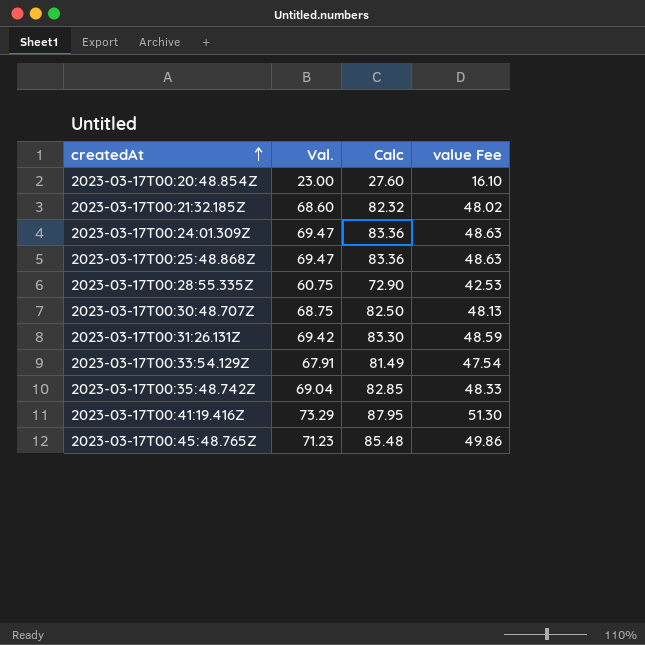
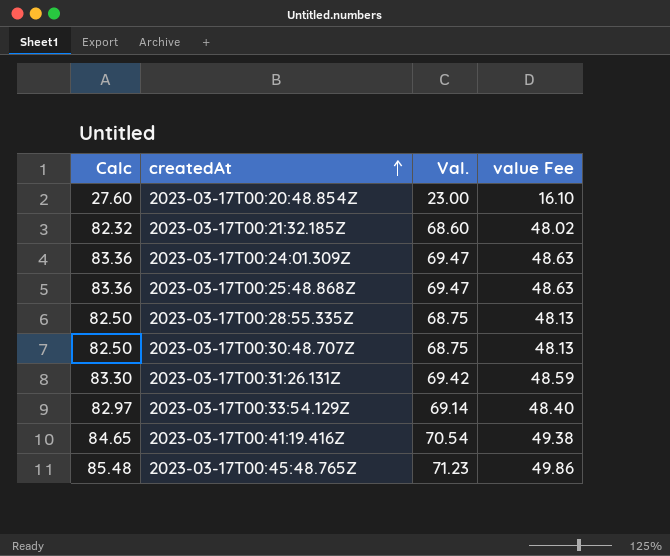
column Calc | position: 3 -> 1
row 2023-03-17T00:35:48.742Z: 69.04 | 82.85 | 48.33 -> none
2023-03-17T00:28:55.335Z | Calc: 72.90 -> 82.50
2023-03-17T00:28:55.335Z | Val.: 60.75 -> 68.75
2023-03-17T00:28:55.335Z | value Fee: 42.53 -> 48.13
2023-03-17T00:33:54.129Z | Calc: 81.49 -> 82.97
2023-03-17T00:33:54.129Z | Val.: 67.91 -> 69.14
2023-03-17T00:33:54.129Z | value Fee: 47.54 -> 48.40
2023-03-17T00:41:19.416Z | Calc: 87.95 -> 84.65
2023-03-17T00:41:19.416Z | Val.: 73.29 -> 70.54
2023-03-17T00:41:19.416Z | value Fee: 51.30 -> 49.38

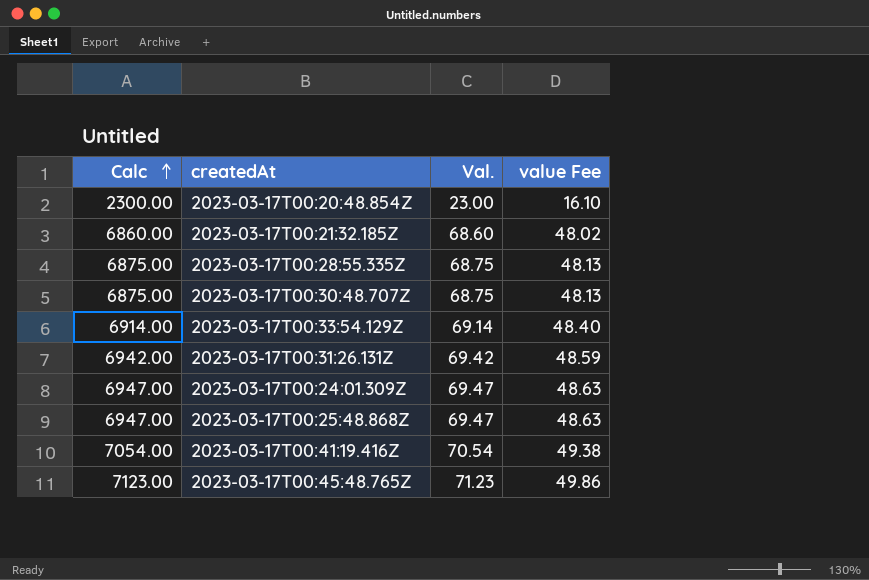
row order: createdAt ascending -> Calc ascending
column Calc | formula: [Val.] * 1.2 -> [Val.] * 100

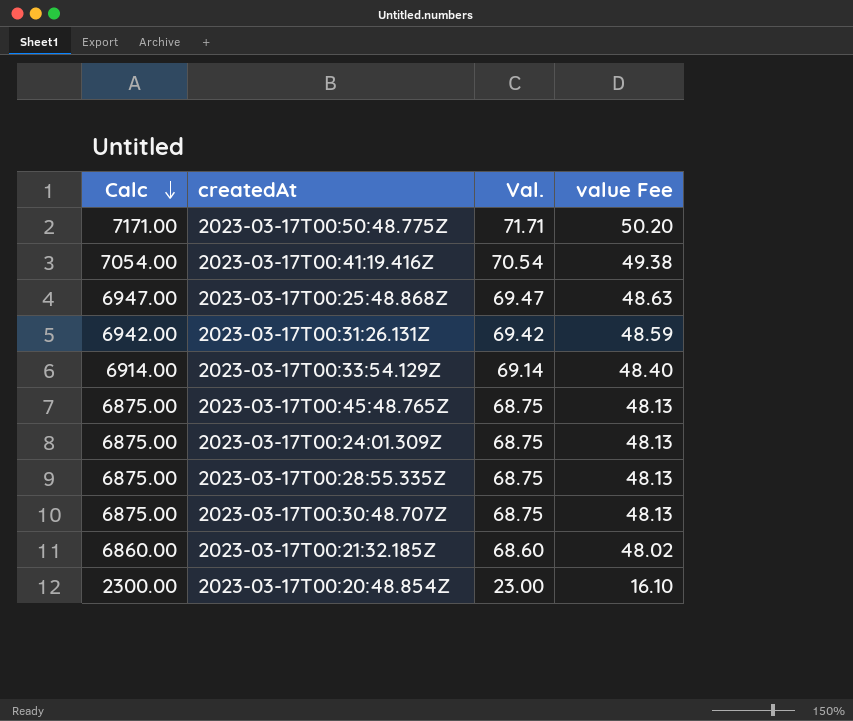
row order: Calc ascending -> Calc descending
row 2023-03-17T00:50:48.775Z: none -> 7171.00 | 71.71 | 50.20
2023-03-17T00:45:48.765Z | Calc: 7123.00 -> 6875.00
2023-03-17T00:45:48.765Z | Val.: 71.23 -> 68.75
2023-03-17T00:45:48.765Z | value Fee: 49.86 -> 48.13
2023-03-17T00:24:01.309Z | Calc: 6947.00 -> 6875.00
2023-03-17T00:24:01.309Z | Val.: 69.47 -> 68.75
2023-03-17T00:24:01.309Z | value Fee: 48.63 -> 48.13

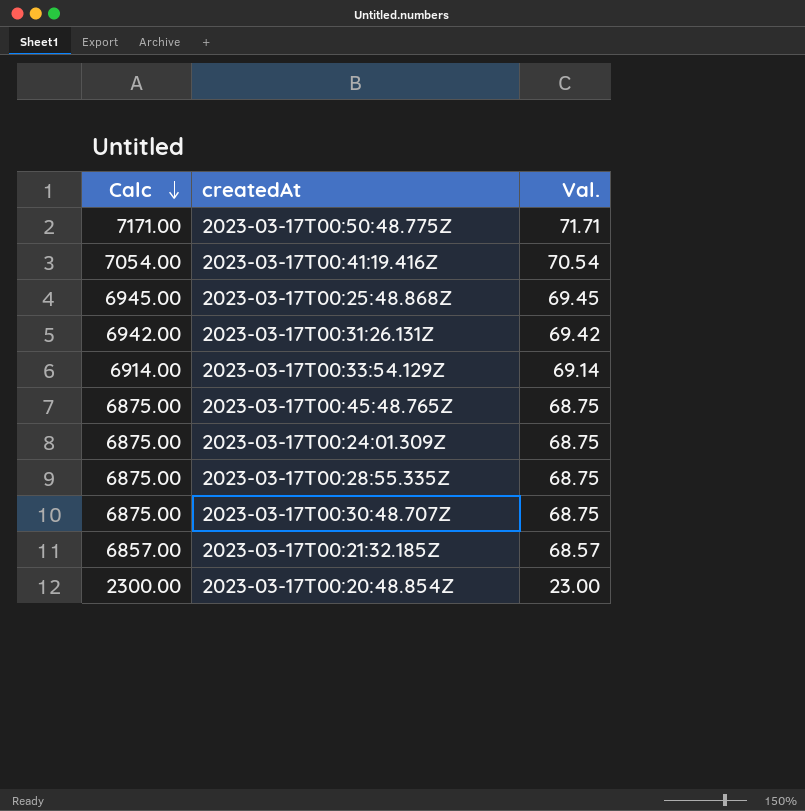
column value Fee | formula: [Val.] * 0.7 -> none
2023-03-17T00:25:48.868Z | Calc: 6947.00 -> 6945.00
2023-03-17T00:25:48.868Z | Val.: 69.47 -> 69.45
2023-03-17T00:21:32.185Z | Calc: 6860.00 -> 6857.00
2023-03-17T00:21:32.185Z | Val.: 68.60 -> 68.57

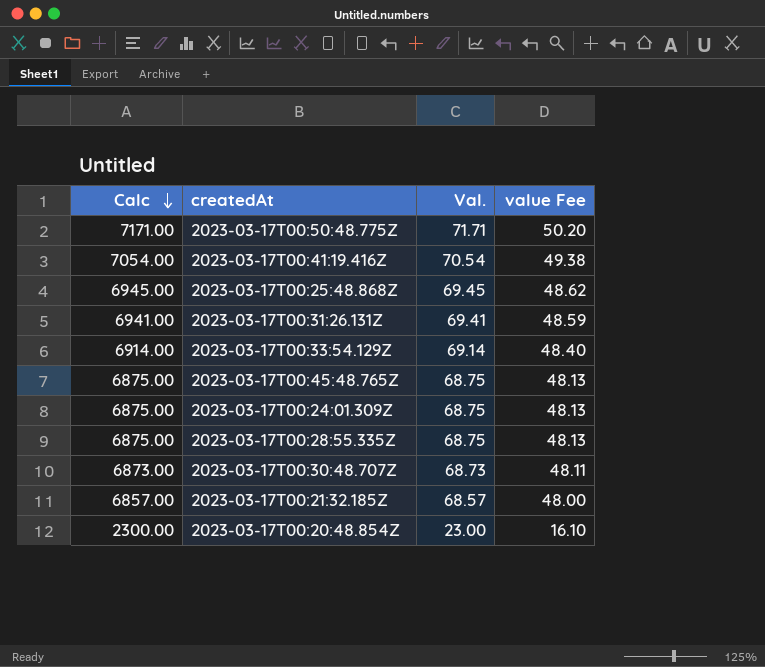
column value Fee | formula: none -> [Val.] * 0.7
2023-03-17T00:31:26.131Z | Calc: 6942.00 -> 6941.00
2023-03-17T00:31:26.131Z | Val.: 69.42 -> 69.41
2023-03-17T00:30:48.707Z | Calc: 6875.00 -> 6873.00
2023-03-17T00:30:48.707Z | Val.: 68.75 -> 68.73

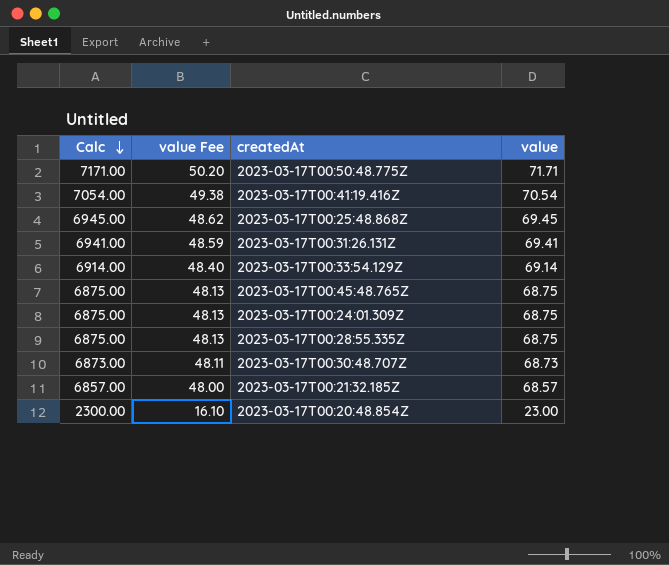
column value Fee | position: 4 -> 2
column name: Val. -> value

